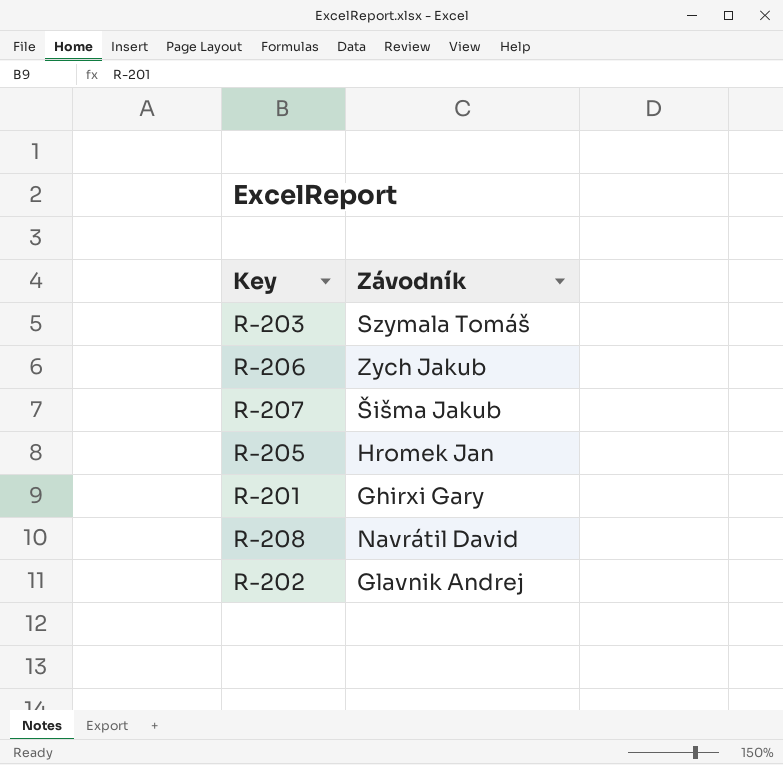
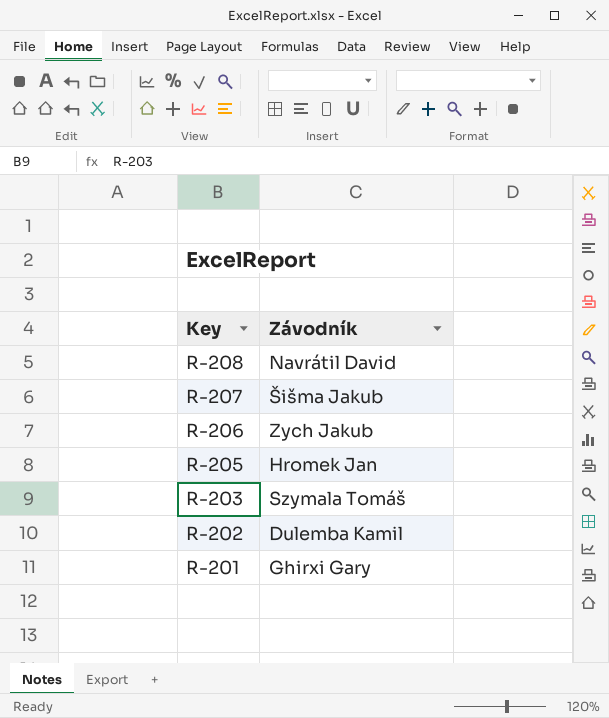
row order: none -> Key descending
R-202 | Závodník: Glavnik Andrej -> Dulemba Kamil

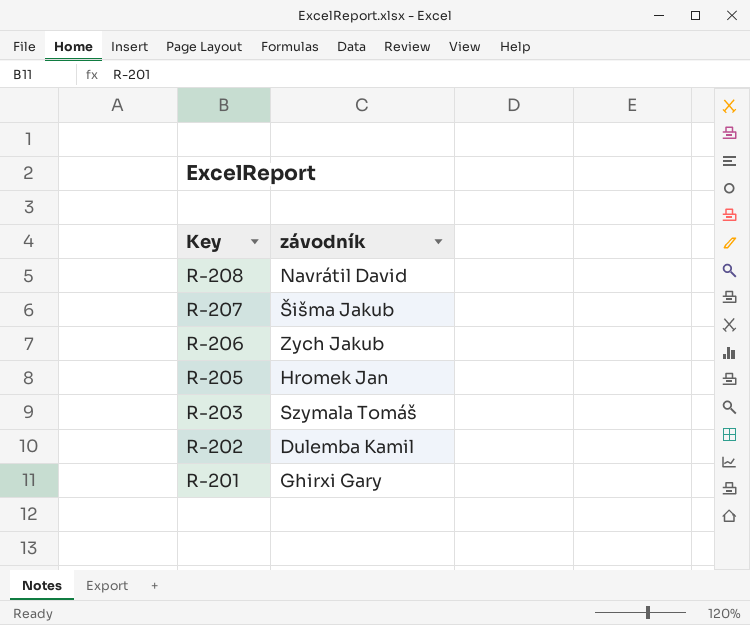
column name: Závodník -> závodník

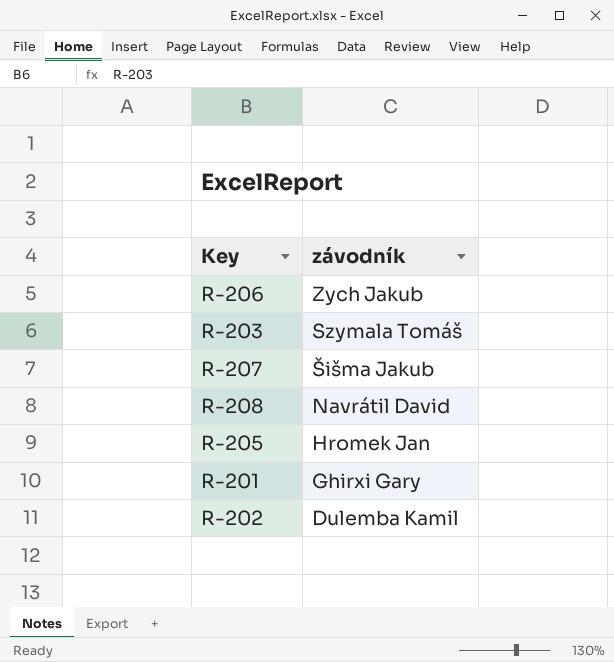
row order: Key descending -> závodník descending

